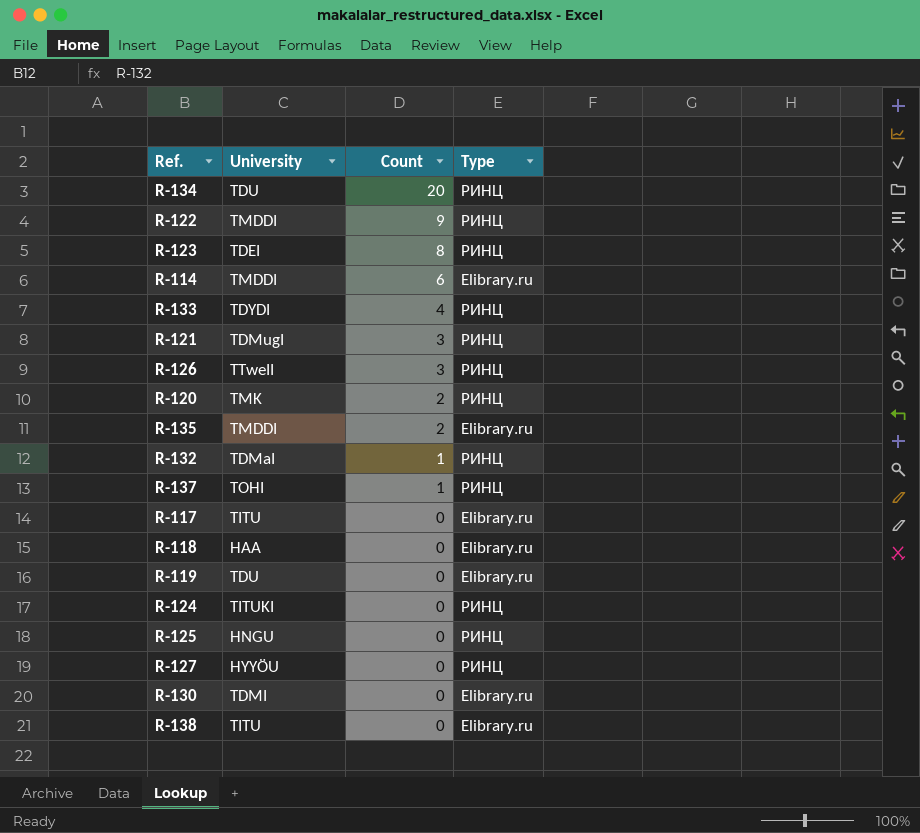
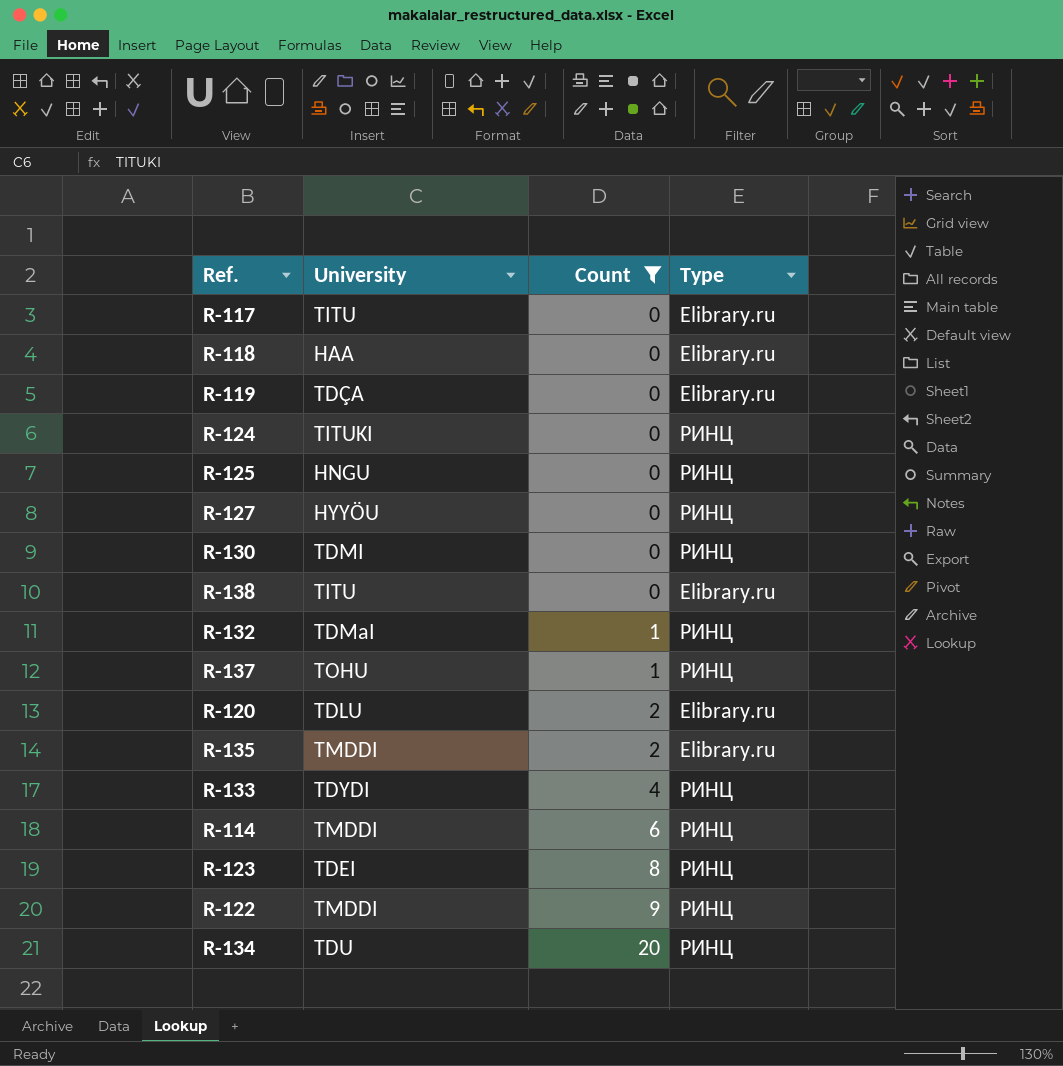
filter: none -> Count != 3
row order: Count descending -> Count ascending
R-119 | University: TDU -> TDÇA
R-130 | Type: Elibrary.ru -> РИНЦ
R-137 | University: TOHI -> TOHU
R-120 | University: TMK -> TDLU
R-120 | Type: РИНЦ -> Elibrary.ru
R-114 | Type: Elibrary.ru -> РИНЦ

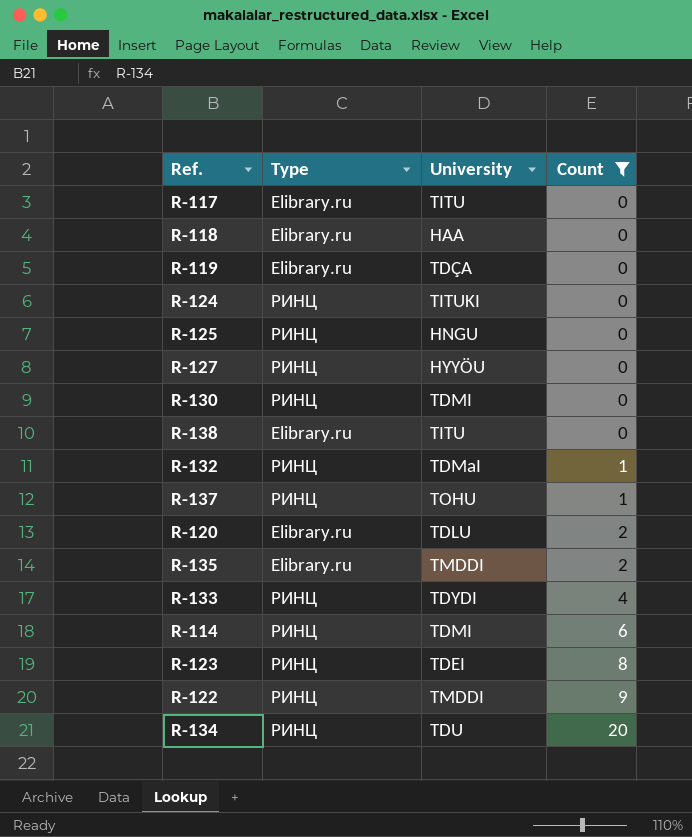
column Type | position: 4 -> 2
R-114 | University: TMDDI -> TDMI

